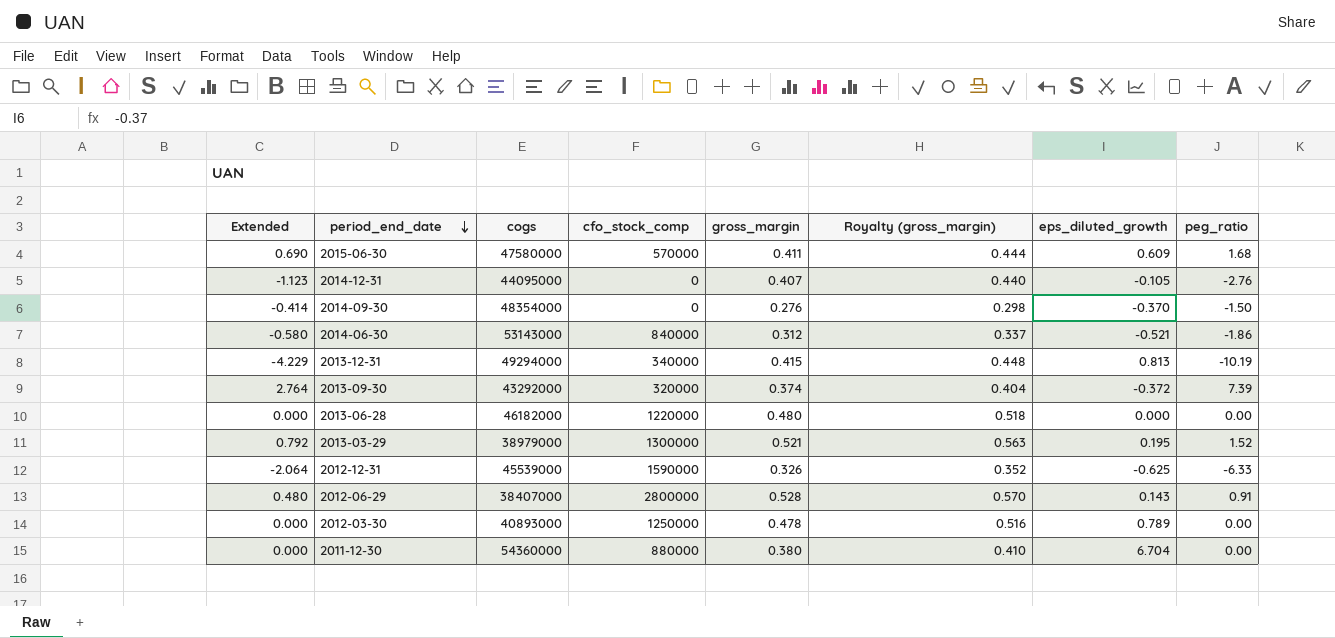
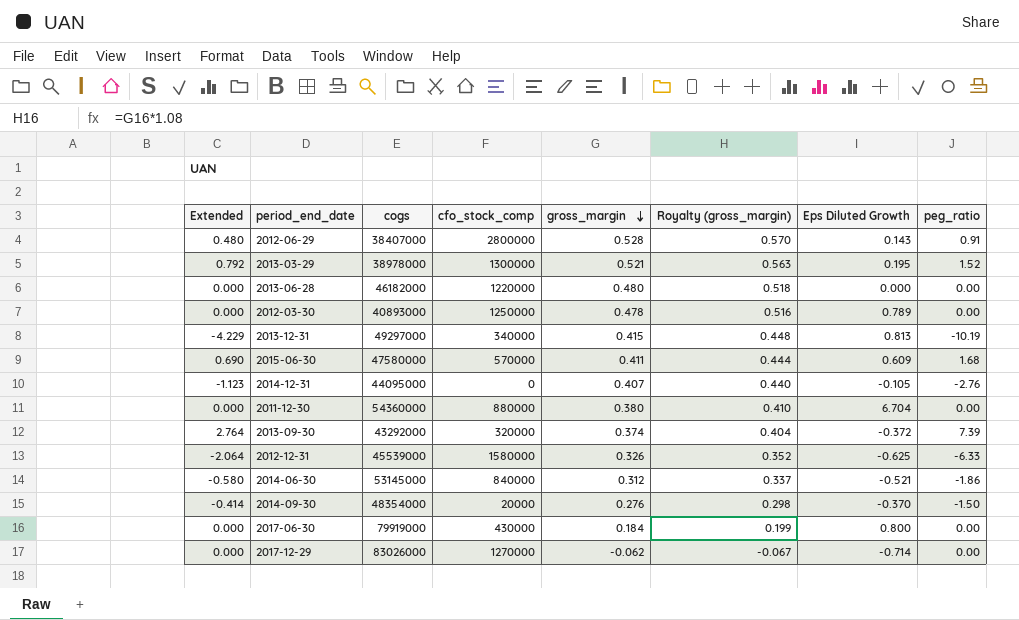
row order: period_end_date descending -> gross_margin descending
column name: eps_diluted_growth -> Eps Diluted Growth
2013-03-29 | cogs: 38979000 -> 38978000
2013-12-31 | cogs: 49294000 -> 49297000
2012-12-31 | cfo_stock_comp: 1590000 -> 1580000
2014-06-30 | cogs: 53143000 -> 53145000
2014-09-30 | cfo_stock_comp: 0 -> 20000
row 2017-06-30: none -> 0.000 | 79919000 | 430000 | 0.184 | 0.199 | 0.800 | 0.00
row 2017-12-29: none -> 0.000 | 83026000 | 1270000 | -0.062 | -0.067 | -0.714 | 0.00

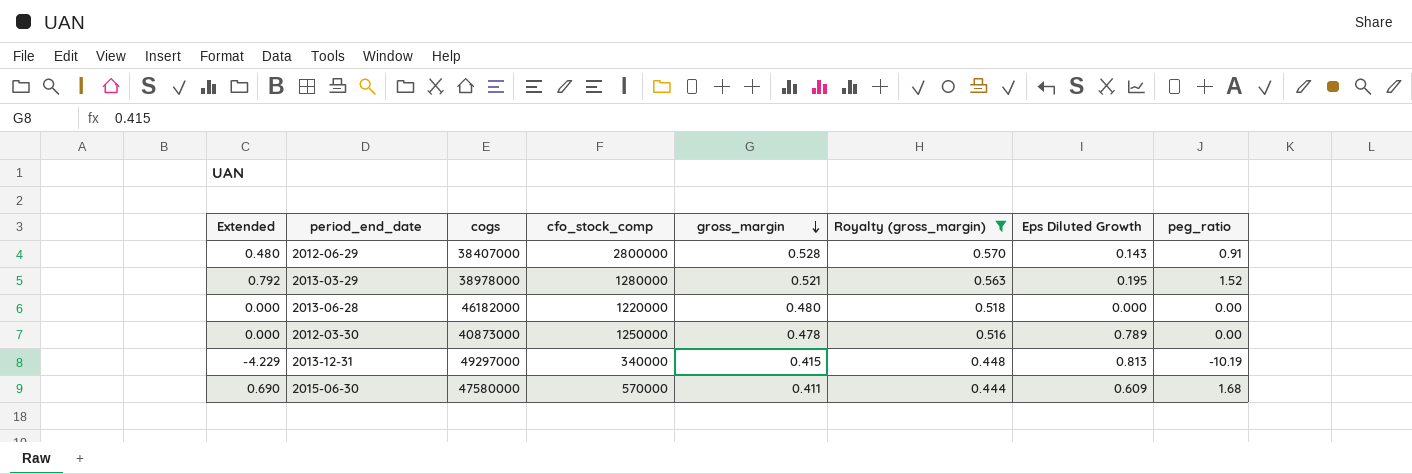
filter: none -> Royalty (gross_margin) >= 0.444
2013-03-29 | cfo_stock_comp: 1300000 -> 1280000
2012-03-30 | cogs: 40893000 -> 40873000

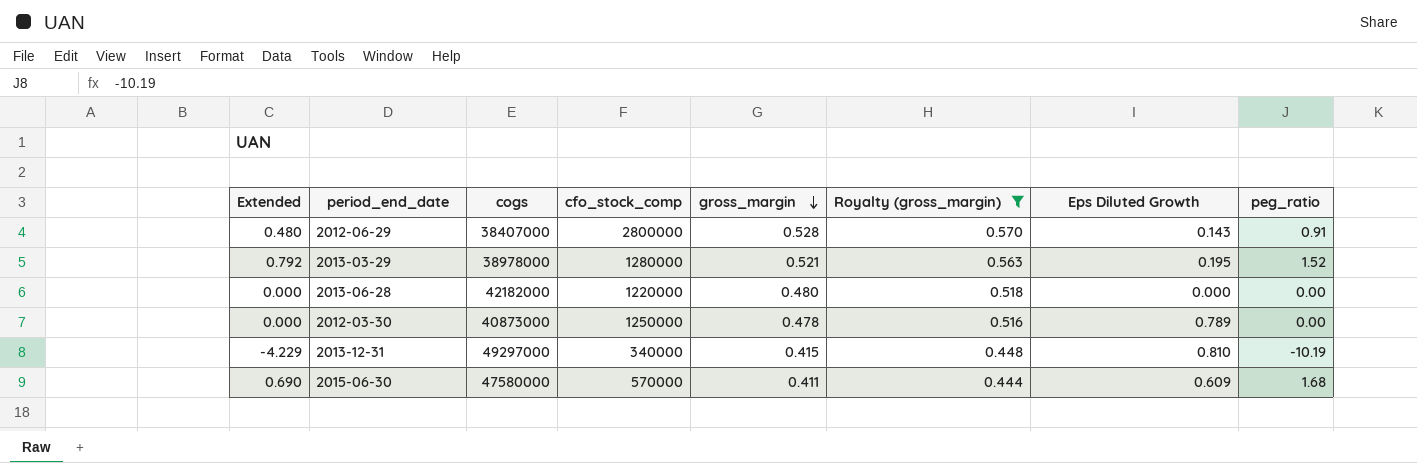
2013-06-28 | cogs: 46182000 -> 42182000
2013-12-31 | Eps Diluted Growth: 0.813 -> 0.810

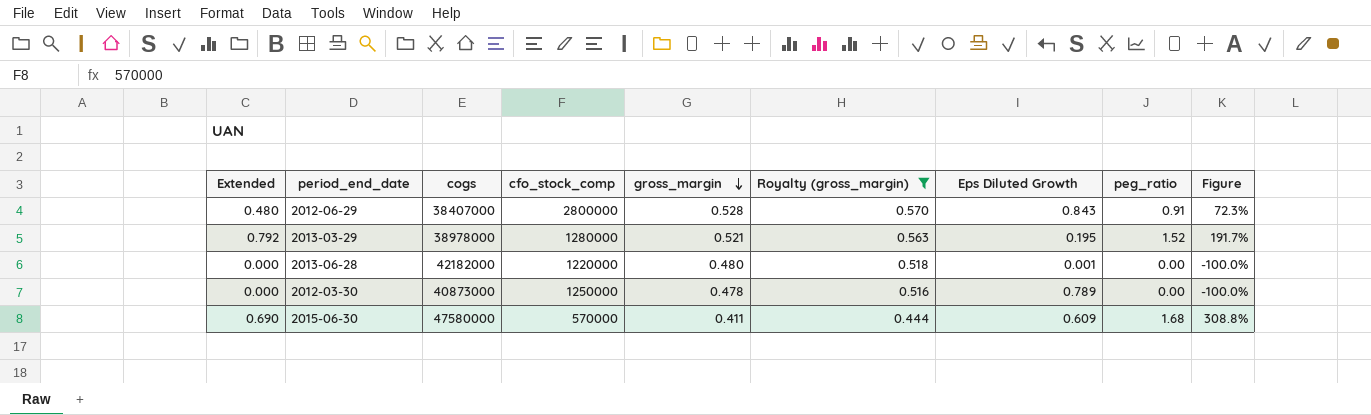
column Figure | formula: none -> ([peg_ratio] - [gross_margin]) / [gross_margin]
row 2013-12-31: -4.229 | 49297000 | 340000 | 0.415 | 0.448 | 0.810 | -10.19 -> none
2012-06-29 | Eps Diluted Growth: 0.143 -> 0.843
2013-06-28 | Eps Diluted Growth: 0.000 -> 0.001

